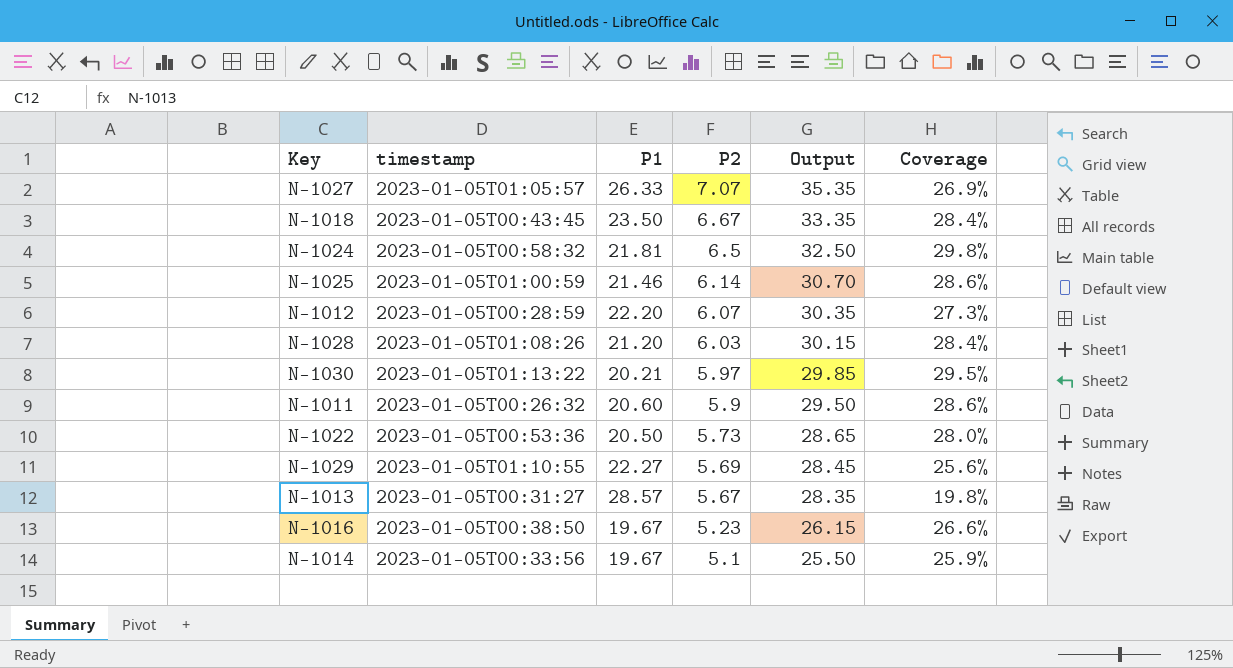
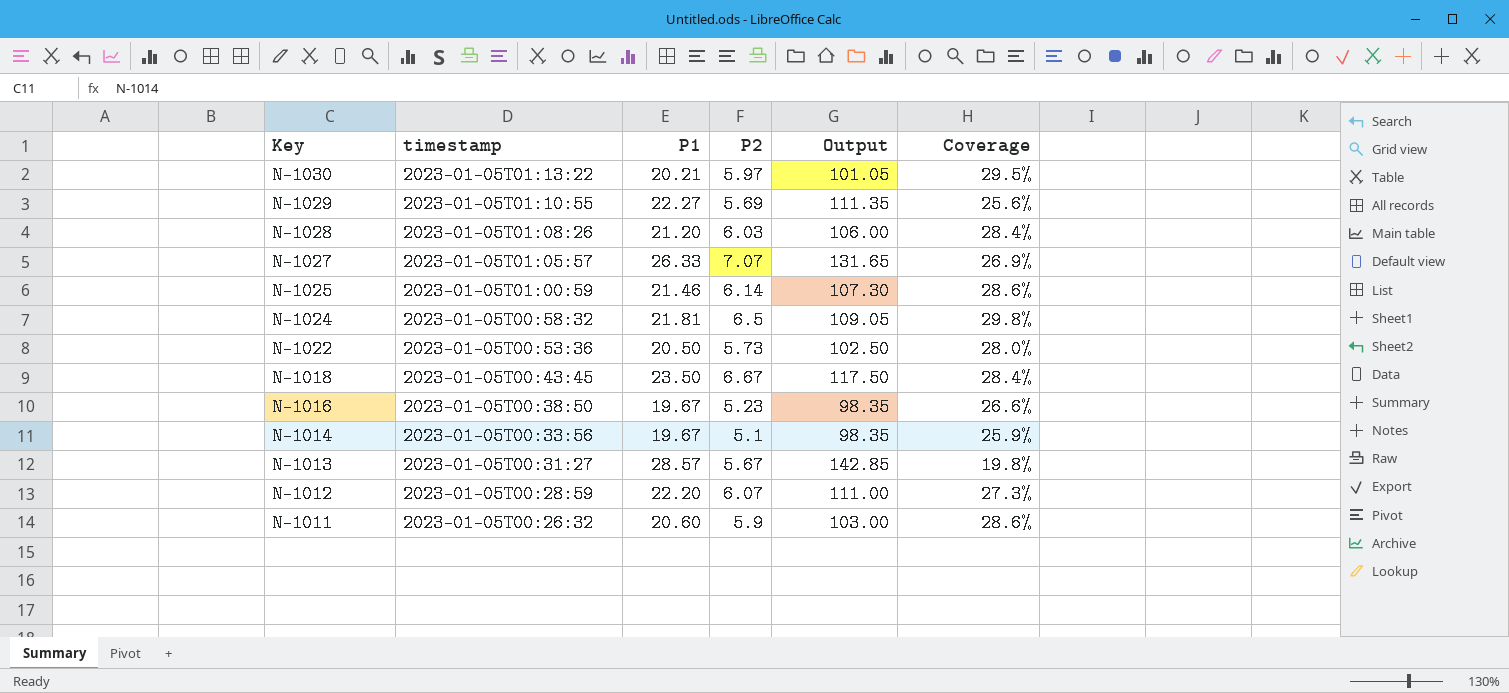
row order: P2 descending -> Key descending
column Output | formula: [P2] * 5 -> [P1] * 5

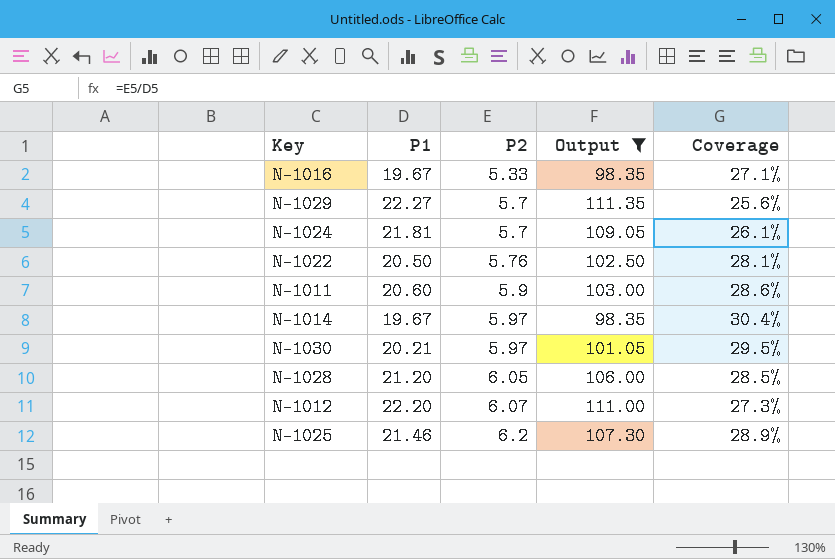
filter: none -> Output <= 111.35
row order: Key descending -> P2 ascending
column timestamp | position: 2 -> none
N-1016 | P2: 5.23 -> 5.33
N-1016 | Coverage: 26.6% -> 27.1%
N-1029 | P2: 5.69 -> 5.7
N-1024 | P2: 6.5 -> 5.7
N-1024 | Coverage: 29.8% -> 26.1%
N-1022 | P2: 5.73 -> 5.76
N-1022 | Coverage: 28.0% -> 28.1%
N-1014 | P2: 5.1 -> 5.97
N-1014 | Coverage: 25.9% -> 30.4%
N-1028 | P2: 6.03 -> 6.05
N-1028 | Coverage: 28.4% -> 28.5%
N-1025 | P2: 6.14 -> 6.2
N-1025 | Coverage: 28.6% -> 28.9%

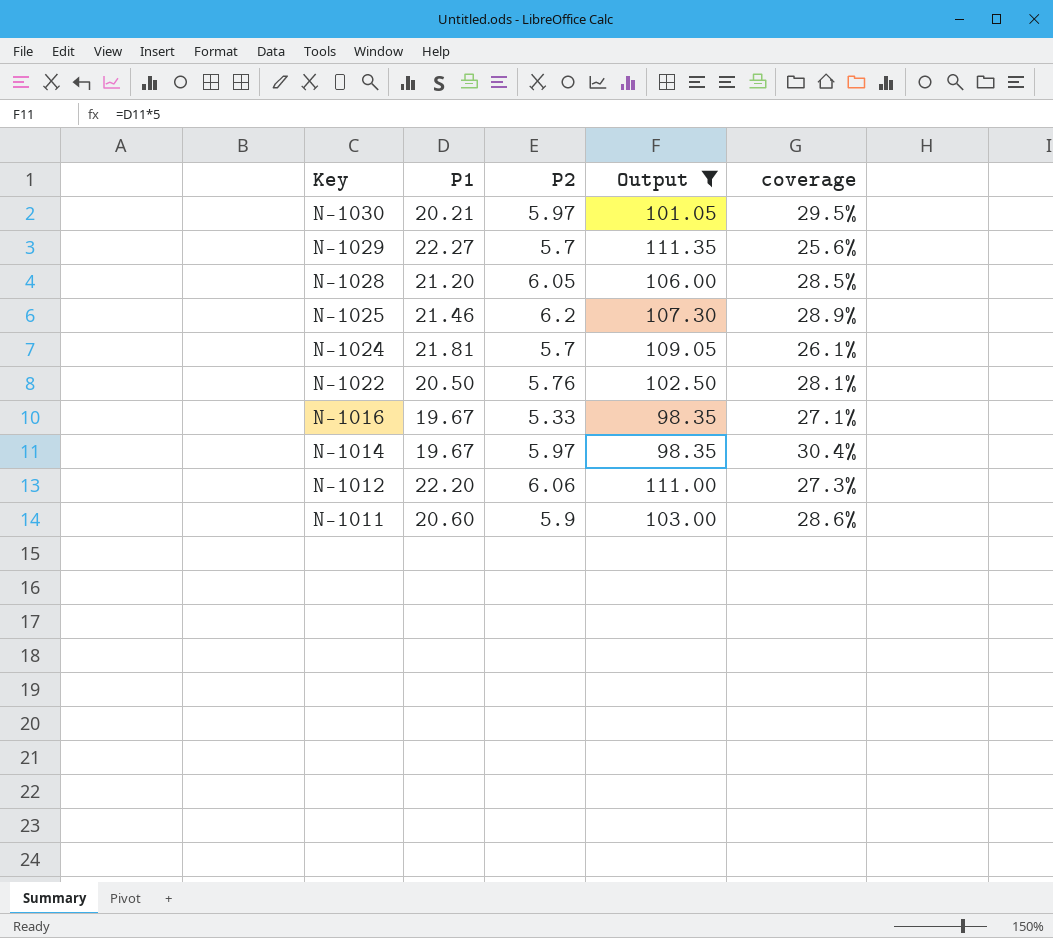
row order: P2 ascending -> Key descending
column name: Coverage -> coverage
N-1012 | P2: 6.07 -> 6.06

